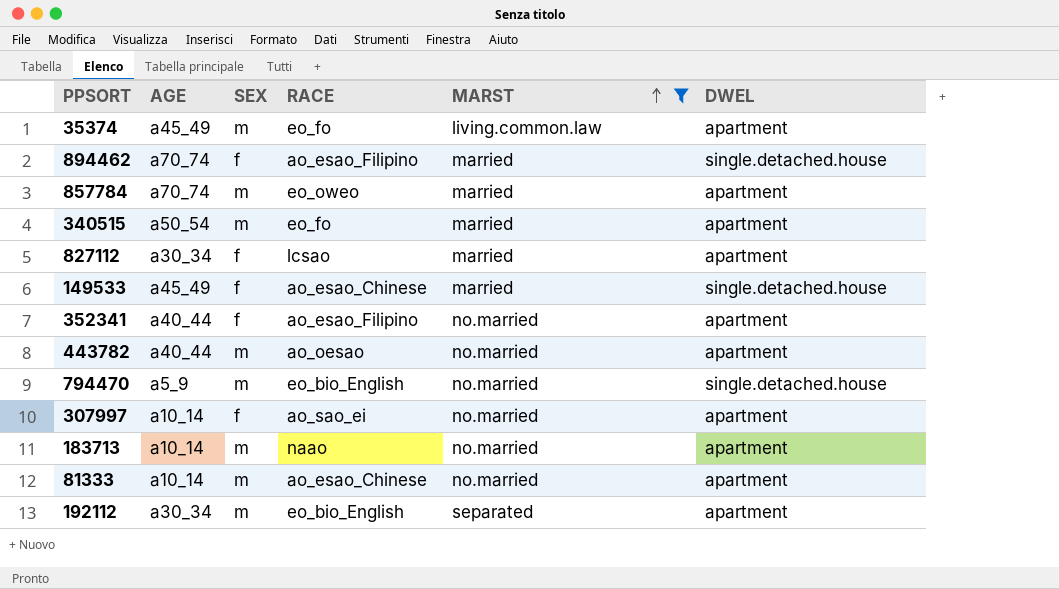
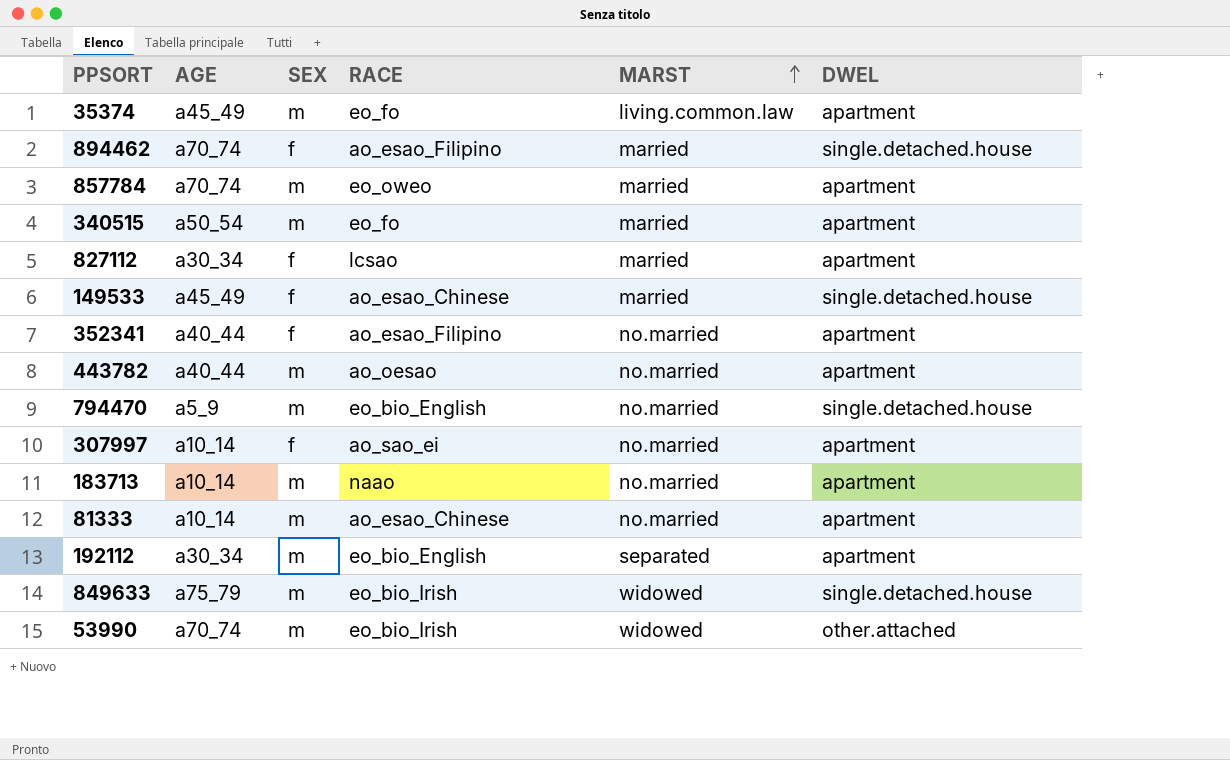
filter: MARST != widowed -> none

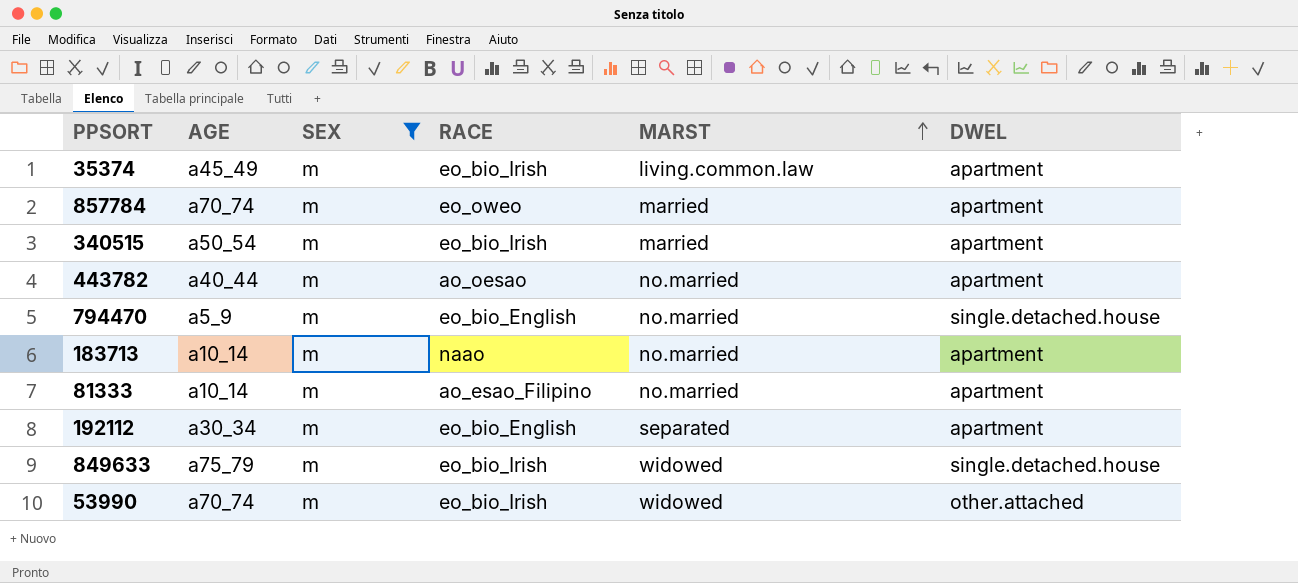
filter: none -> SEX = m
35374 | RACE: eo_fo -> eo_bio_Irish
340515 | RACE: eo_fo -> eo_bio_Irish
81333 | RACE: ao_esao_Chinese -> ao_esao_Filipino

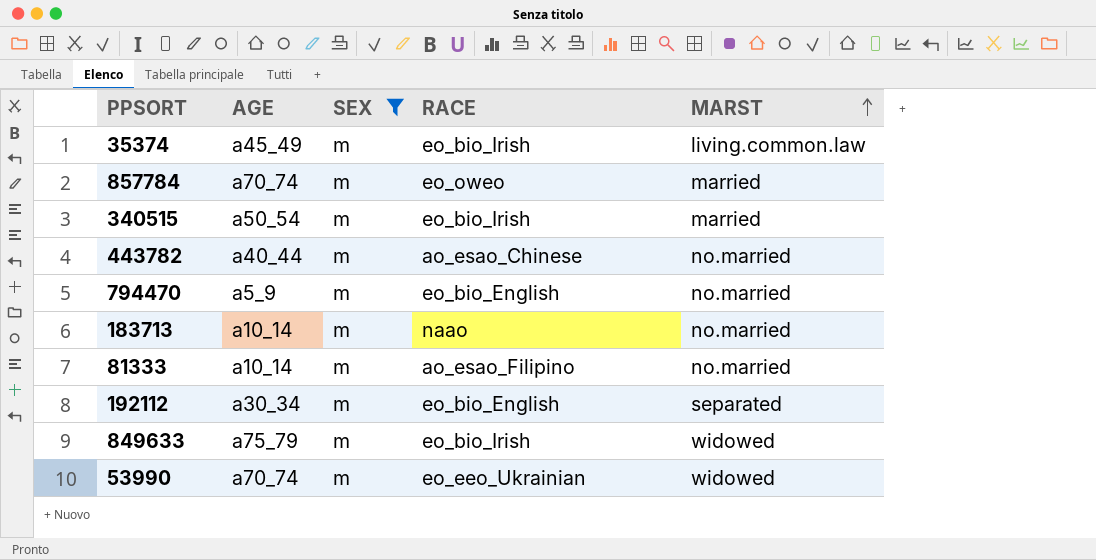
column DWEL | position: 6 -> none
443782 | RACE: ao_oesao -> ao_esao_Chinese
53990 | RACE: eo_bio_Irish -> eo_eeo_Ukrainian

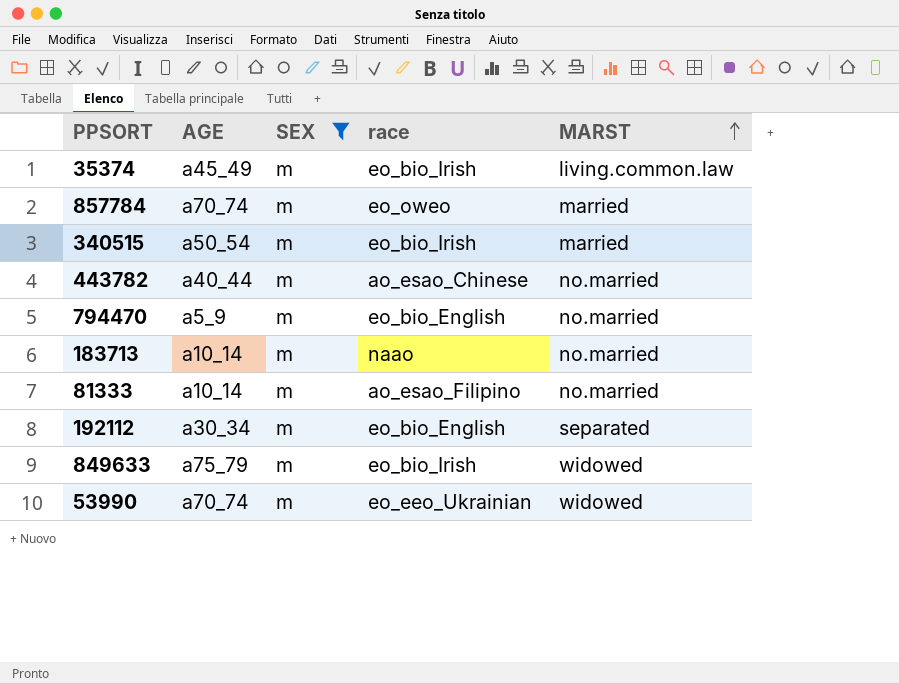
column name: RACE -> race

